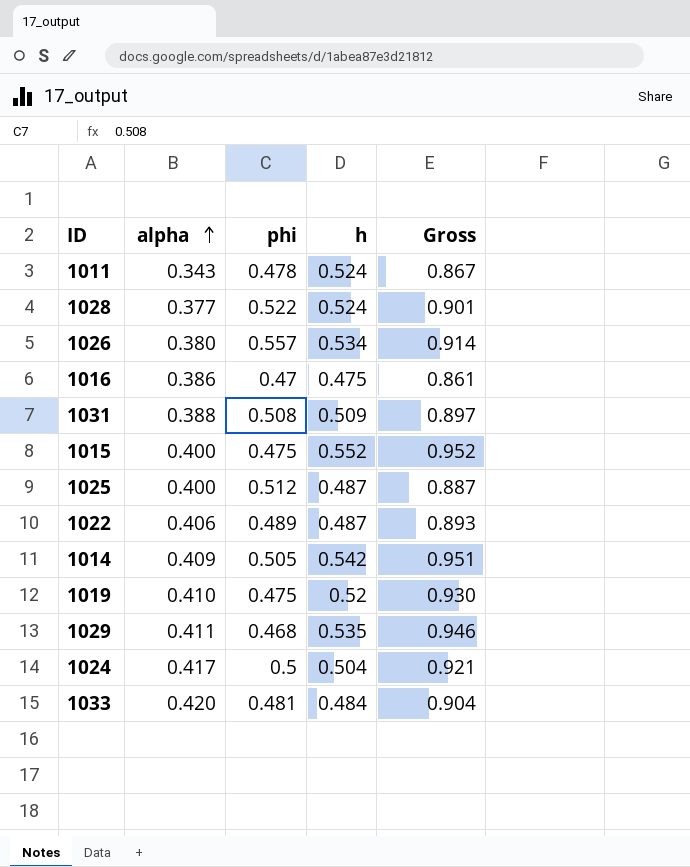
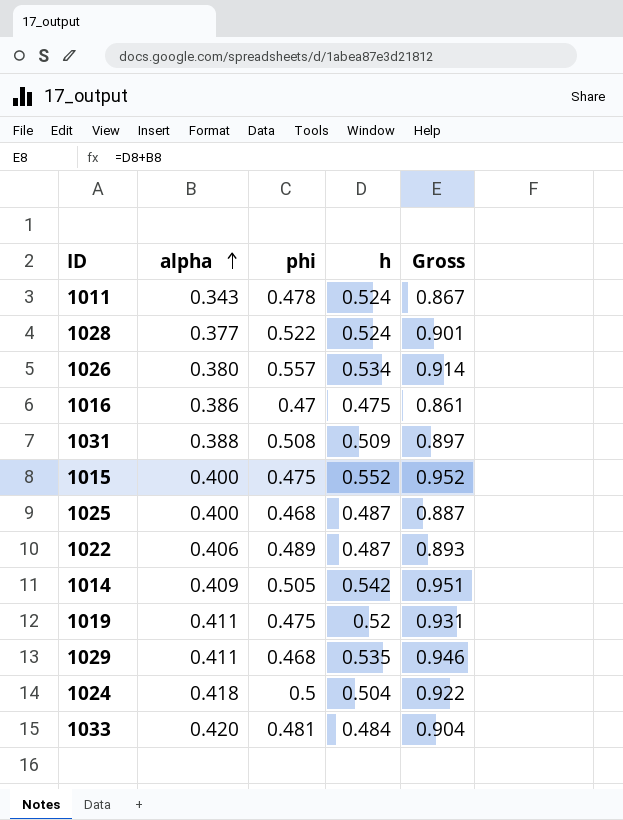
1025 | phi: 0.512 -> 0.468
1019 | alpha: 0.410 -> 0.411
1019 | Gross: 0.930 -> 0.931
1024 | alpha: 0.417 -> 0.418
1024 | Gross: 0.921 -> 0.922

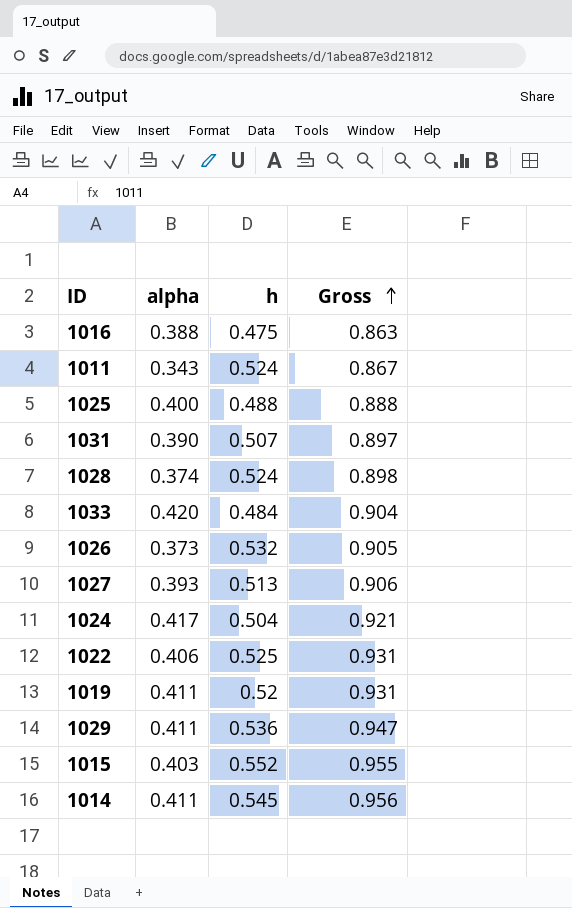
row order: alpha ascending -> Gross ascending
column phi | position: 3 -> none
1016 | alpha: 0.386 -> 0.388
1016 | Gross: 0.861 -> 0.863
1025 | h: 0.487 -> 0.488
1025 | Gross: 0.887 -> 0.888
1031 | alpha: 0.388 -> 0.390
1031 | h: 0.509 -> 0.507
1028 | alpha: 0.377 -> 0.374
1028 | Gross: 0.901 -> 0.898
1026 | alpha: 0.380 -> 0.373
1026 | h: 0.534 -> 0.532
1026 | Gross: 0.914 -> 0.905
row 1027: none -> 0.393 | 0.513 | 0.906
1024 | alpha: 0.418 -> 0.417
1024 | Gross: 0.922 -> 0.921
1022 | h: 0.487 -> 0.525
1022 | Gross: 0.893 -> 0.931
1029 | h: 0.535 -> 0.536
1029 | Gross: 0.946 -> 0.947
1015 | alpha: 0.400 -> 0.403
1015 | Gross: 0.952 -> 0.955
1014 | alpha: 0.409 -> 0.411
1014 | h: 0.542 -> 0.545
1014 | Gross: 0.951 -> 0.956

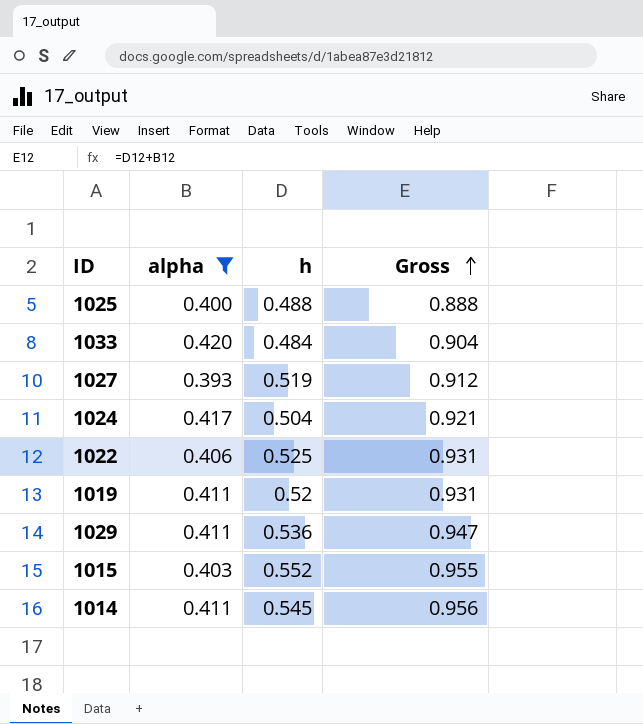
filter: none -> alpha >= 0.393
1027 | h: 0.513 -> 0.519
1027 | Gross: 0.906 -> 0.912

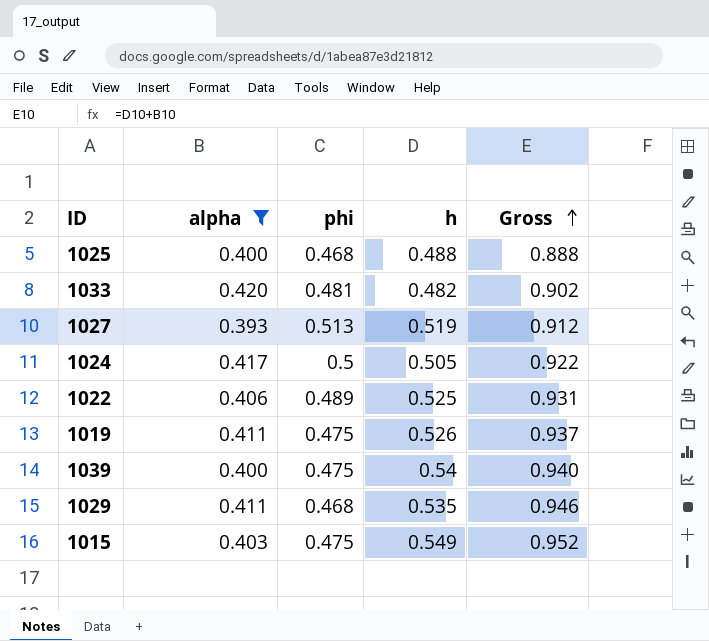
column phi | position: none -> 3
row 1014: 0.411 | 0.545 | 0.956 -> none
1033 | h: 0.484 -> 0.482
1033 | Gross: 0.904 -> 0.902
1024 | h: 0.504 -> 0.505
1024 | Gross: 0.921 -> 0.922
1019 | h: 0.52 -> 0.526
1019 | Gross: 0.931 -> 0.937
row 1039: none -> 0.400 | 0.475 | 0.54 | 0.940
1029 | h: 0.536 -> 0.535
1029 | Gross: 0.947 -> 0.946
1015 | h: 0.552 -> 0.549
1015 | Gross: 0.955 -> 0.952

